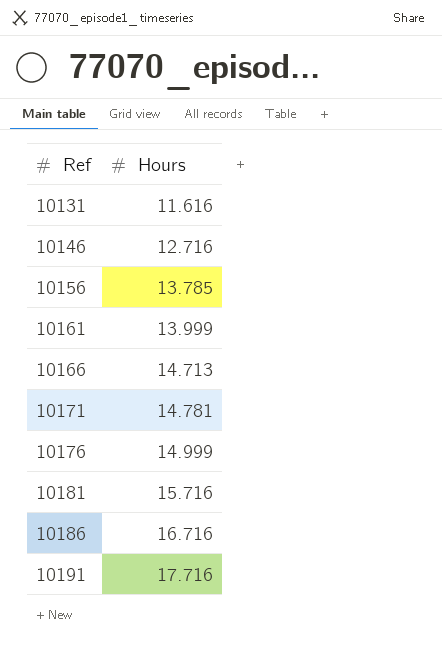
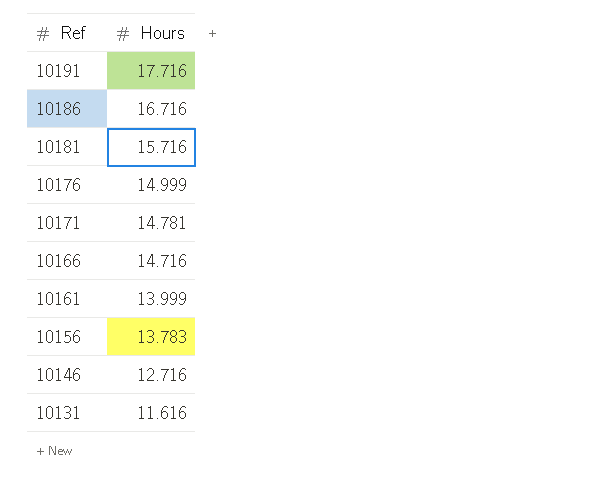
row order: Ref ascending -> Ref descending
10166 | Hours: 14.713 -> 14.716
10156 | Hours: 13.785 -> 13.783

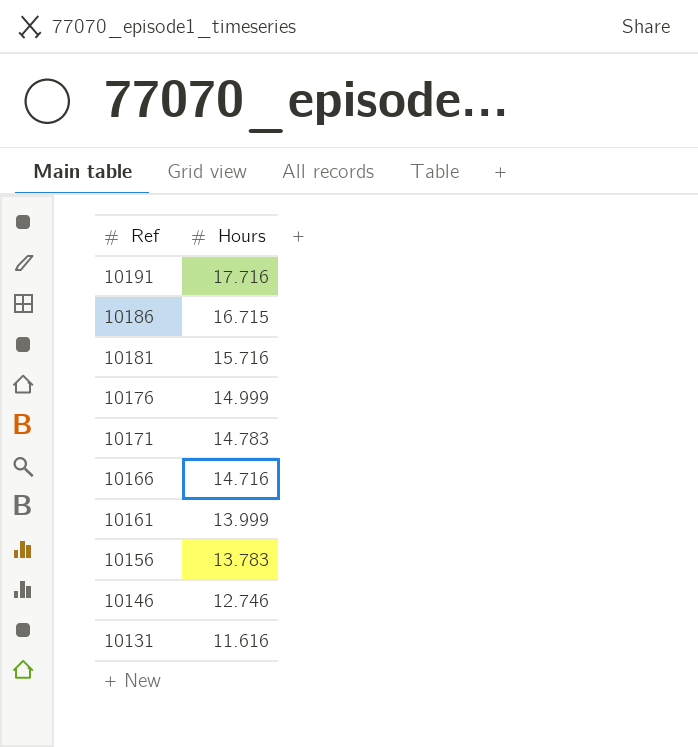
10186 | Hours: 16.716 -> 16.715
10171 | Hours: 14.781 -> 14.783
10146 | Hours: 12.716 -> 12.746

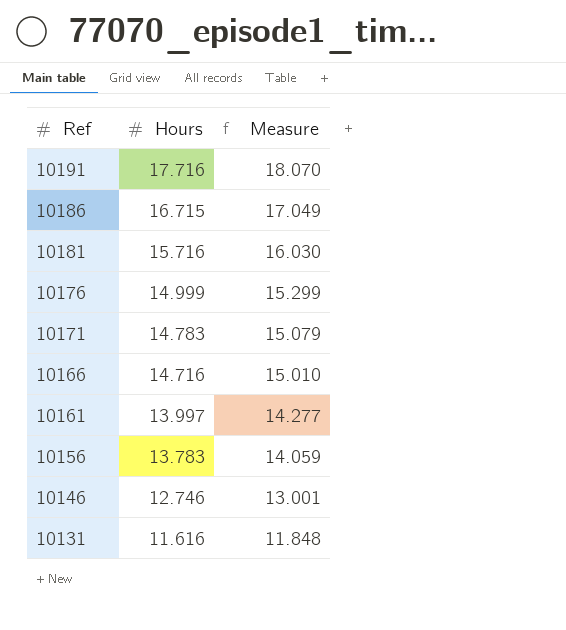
column Measure | formula: none -> [Hours] * 1.02
10161 | Hours: 13.999 -> 13.997

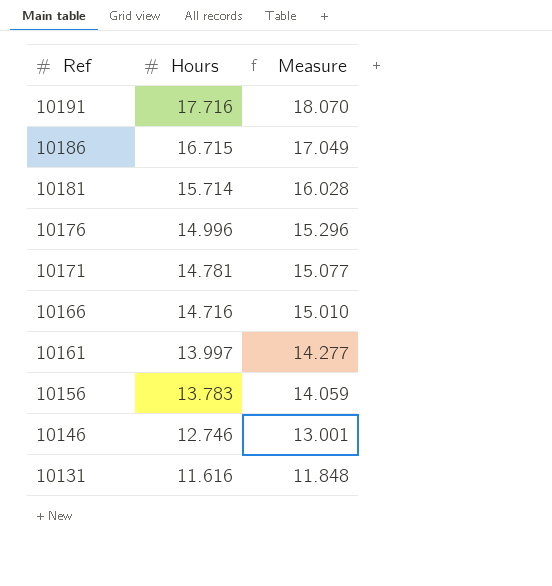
10181 | Hours: 15.716 -> 15.714
10181 | Measure: 16.030 -> 16.028
10176 | Hours: 14.999 -> 14.996
10176 | Measure: 15.299 -> 15.296
10171 | Hours: 14.783 -> 14.781
10171 | Measure: 15.079 -> 15.077

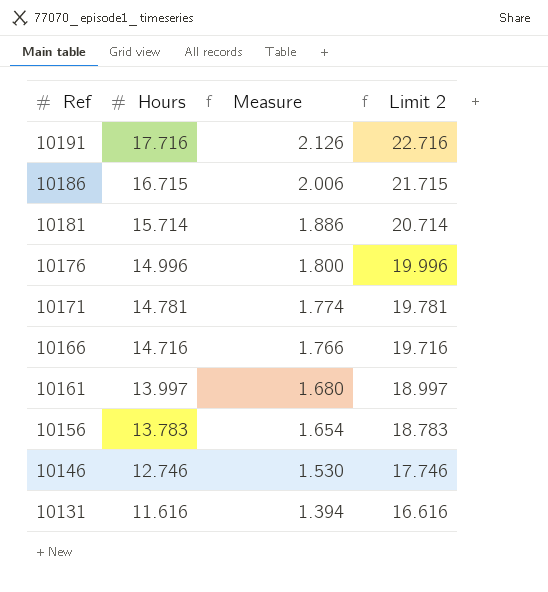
column Measure | formula: [Hours] * 1.02 -> [Hours] * 0.12
column Limit 2 | formula: none -> [Hours] + 5

